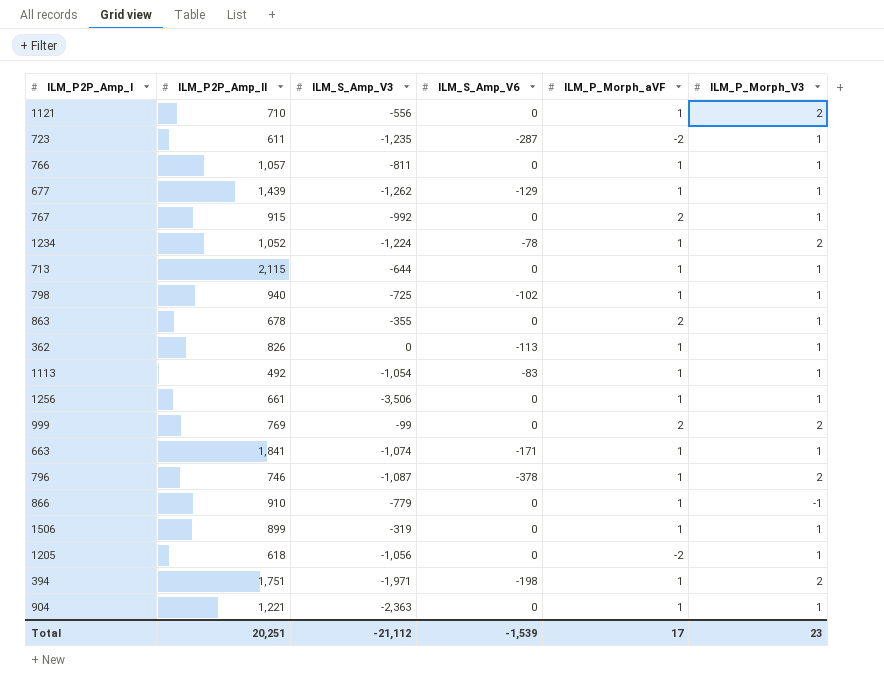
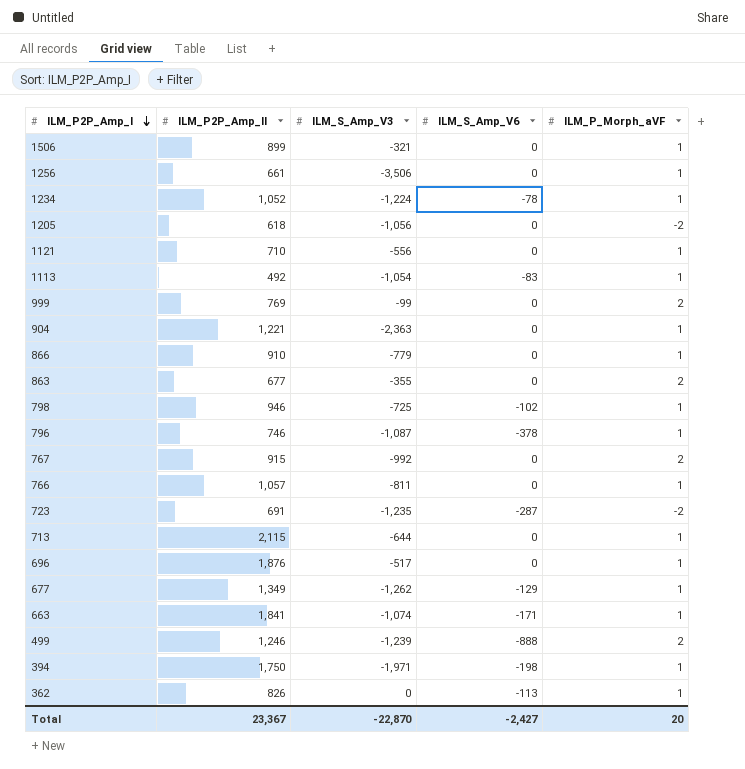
row order: none -> ILM_P2P_Amp_I descending
column ILM_P_Morph_V3 | position: 6 -> none
1506 | ILM_S_Amp_V3: -319 -> -321
863 | ILM_P2P_Amp_II: 678 -> 677
798 | ILM_P2P_Amp_II: 940 -> 946
723 | ILM_P2P_Amp_II: 611 -> 691
row 696: none -> 1,876 | -517 | 0 | 1
677 | ILM_P2P_Amp_II: 1,439 -> 1,349
row 499: none -> 1,246 | -1,239 | -888 | 2
394 | ILM_P2P_Amp_II: 1,751 -> 1,750
Total | ILM_P2P_Amp_II: 20,251 -> 23,367
Total | ILM_S_Amp_V3: -21,112 -> -22,870
Total | ILM_S_Amp_V6: -1,539 -> -2,427
Total | ILM_P_Morph_aVF: 17 -> 20

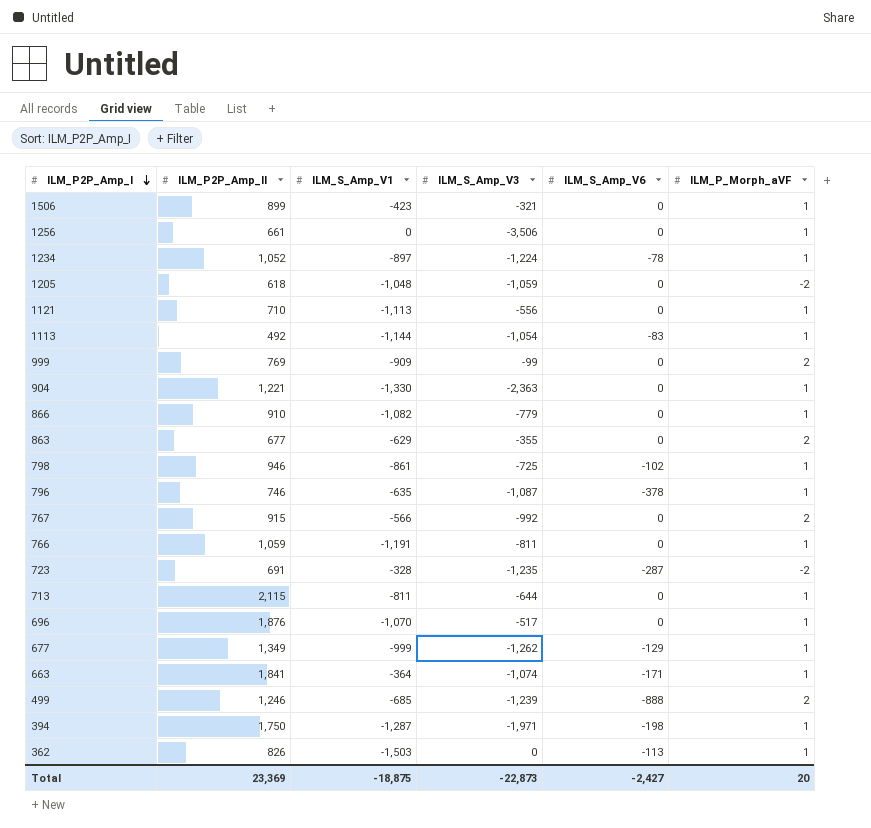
column ILM_S_Amp_V1 | position: none -> 3
1205 | ILM_S_Amp_V3: -1,056 -> -1,059
766 | ILM_P2P_Amp_II: 1,057 -> 1,059
Total | ILM_P2P_Amp_II: 23,367 -> 23,369
Total | ILM_S_Amp_V3: -22,870 -> -22,873

